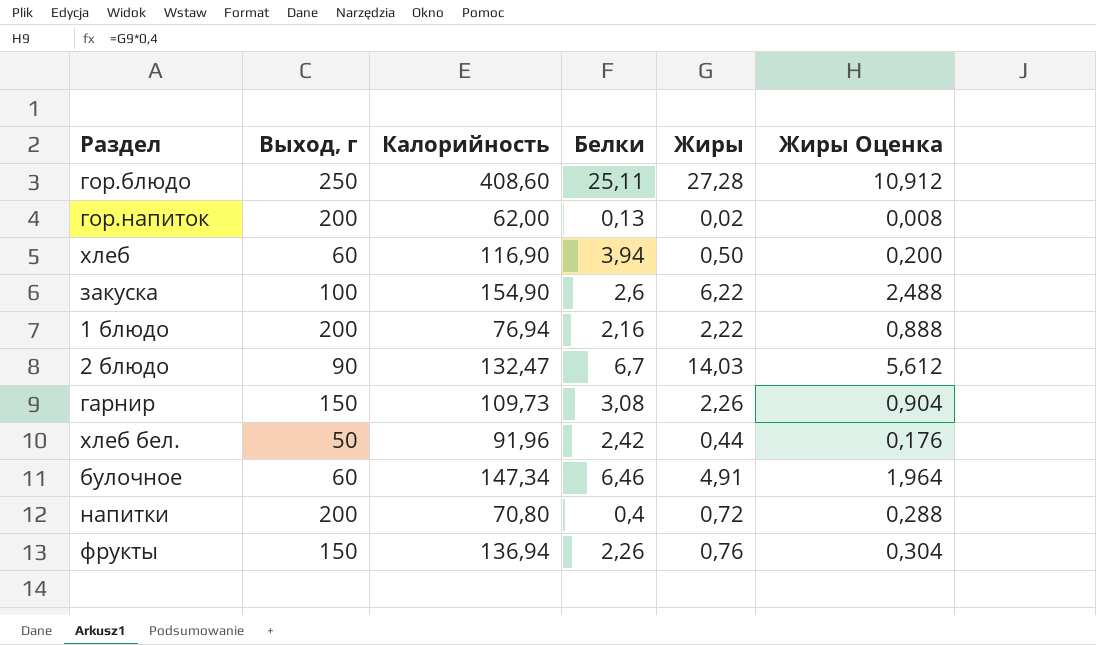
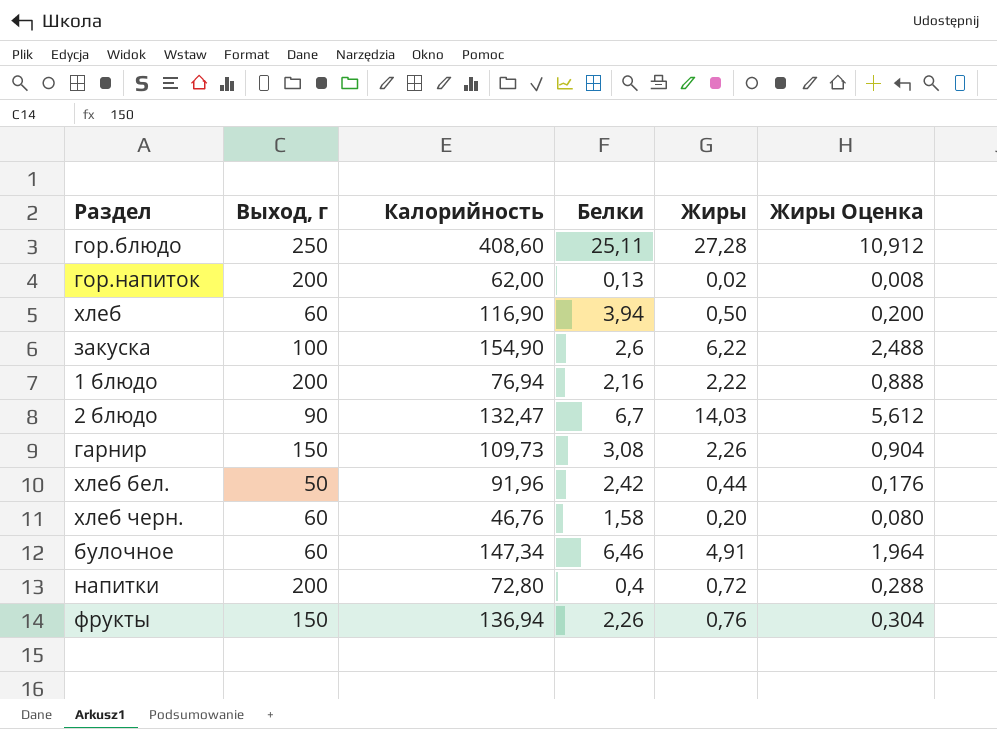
row хлеб черн.: none -> 60 | 46,76 | 1,58 | 0,20 | 0,080
напитки | Калорийность: 70,80 -> 72,80

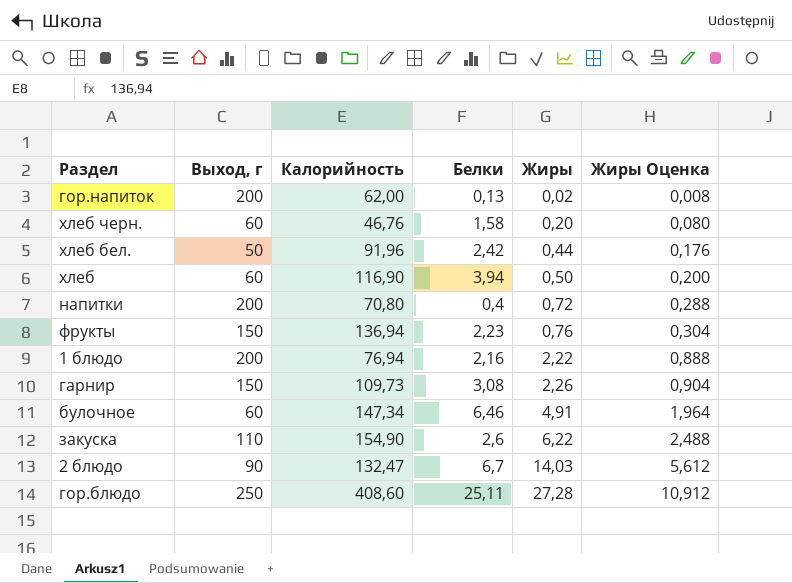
row order: none -> Жиры ascending
напитки | Калорийность: 72,80 -> 70,80
фрукты | Белки: 2,26 -> 2,23
закуска | Выход, г: 100 -> 110

